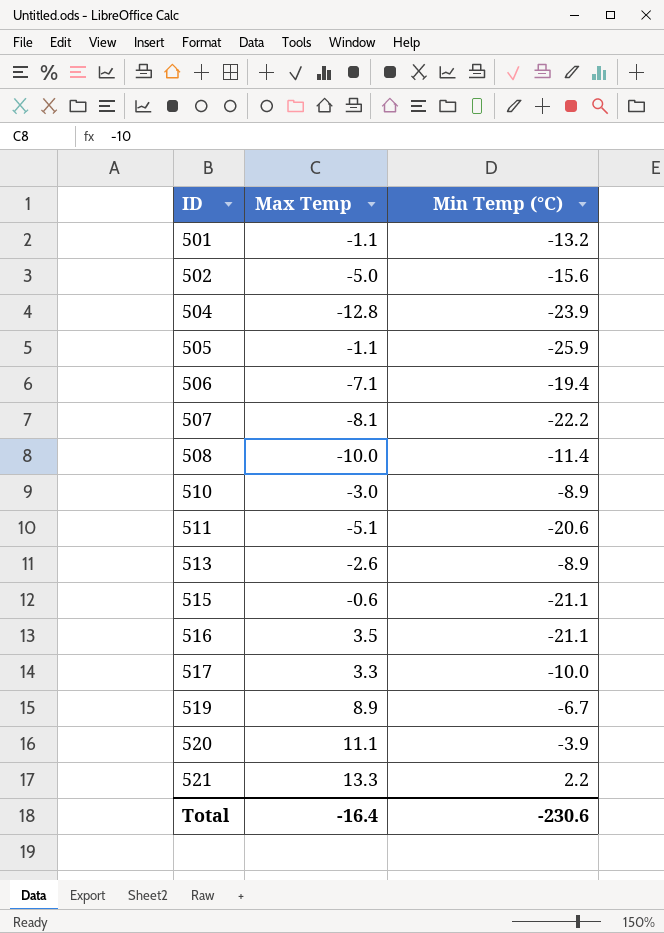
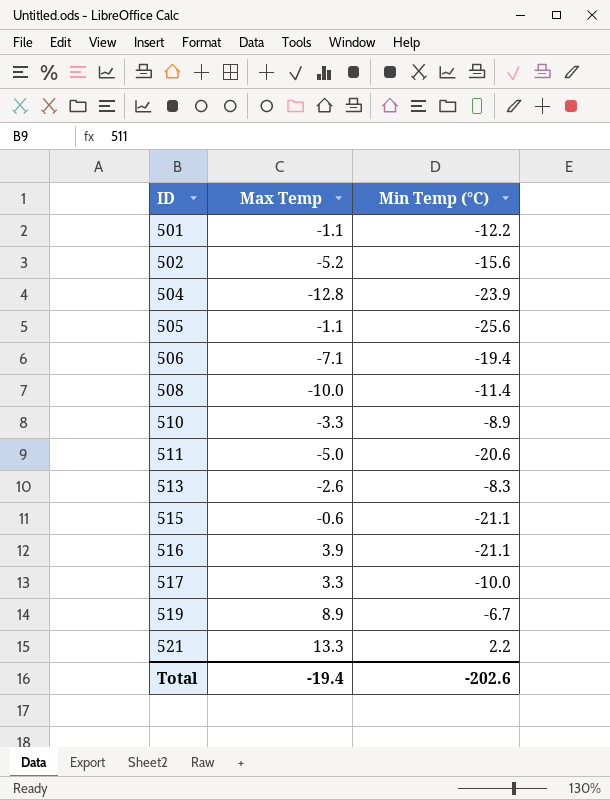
row 507: -8.1 | -22.2 -> none
row 520: 11.1 | -3.9 -> none
501 | Min Temp (°C): -13.2 -> -12.2
502 | Max Temp: -5.0 -> -5.2
505 | Min Temp (°C): -25.9 -> -25.6
510 | Max Temp: -3.0 -> -3.3
511 | Max Temp: -5.1 -> -5.0
513 | Min Temp (°C): -8.9 -> -8.3
516 | Max Temp: 3.5 -> 3.9
Total | Max Temp: -16.4 -> -19.4
Total | Min Temp (°C): -230.6 -> -202.6

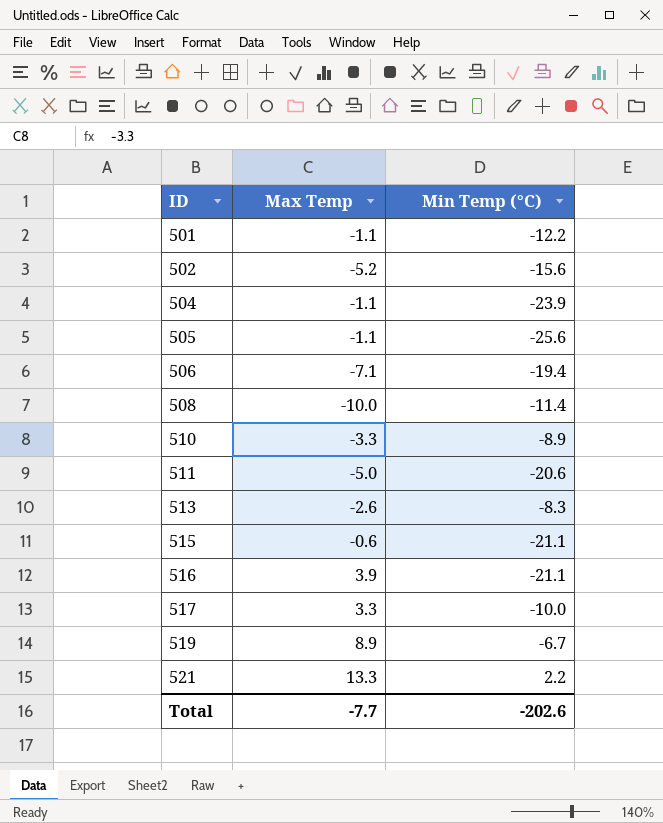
504 | Max Temp: -12.8 -> -1.1
Total | Max Temp: -19.4 -> -7.7

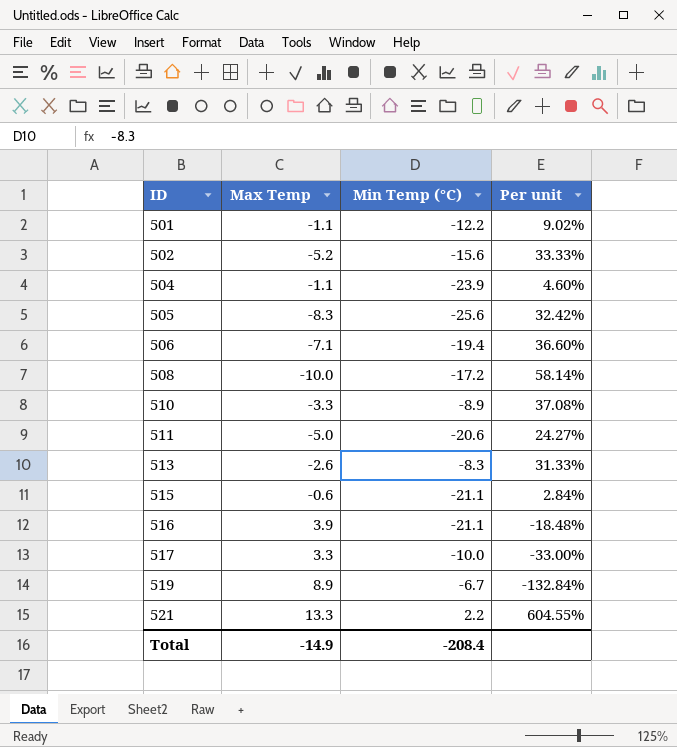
column Per unit | formula: none -> [Max Temp] / [Min Temp (°C)]
505 | Max Temp: -1.1 -> -8.3
508 | Min Temp (°C): -11.4 -> -17.2
Total | Max Temp: -7.7 -> -14.9
Total | Min Temp (°C): -202.6 -> -208.4

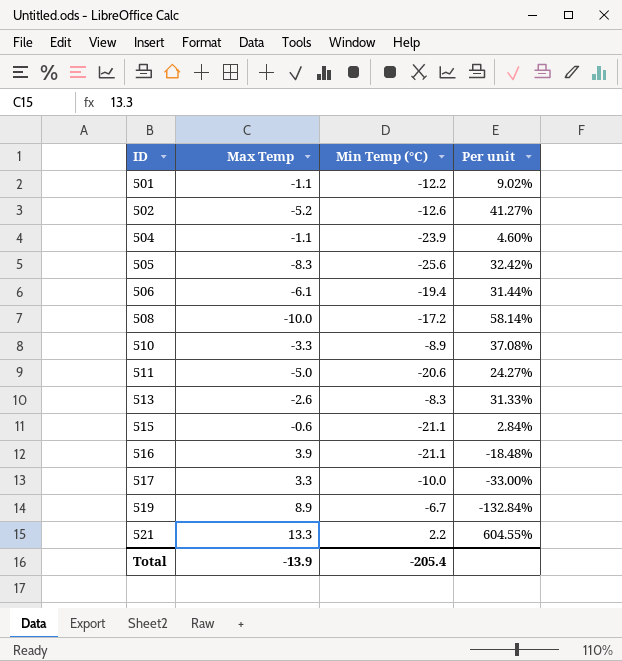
502 | Min Temp (°C): -15.6 -> -12.6
502 | Per unit: 33.33% -> 41.27%
506 | Max Temp: -7.1 -> -6.1
506 | Per unit: 36.60% -> 31.44%
Total | Max Temp: -14.9 -> -13.9
Total | Min Temp (°C): -208.4 -> -205.4

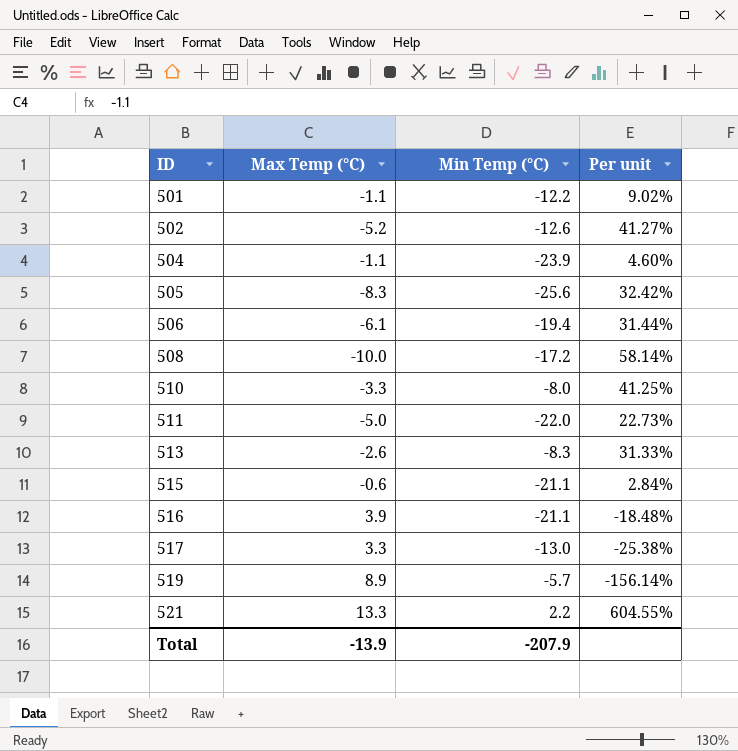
column name: Max Temp -> Max Temp (°C)
510 | Min Temp (°C): -8.9 -> -8.0
510 | Per unit: 37.08% -> 41.25%
511 | Min Temp (°C): -20.6 -> -22.0
511 | Per unit: 24.27% -> 22.73%
517 | Min Temp (°C): -10.0 -> -13.0
517 | Per unit: -33.00% -> -25.38%
519 | Min Temp (°C): -6.7 -> -5.7
519 | Per unit: -132.84% -> -156.14%
Total | Min Temp (°C): -205.4 -> -207.9

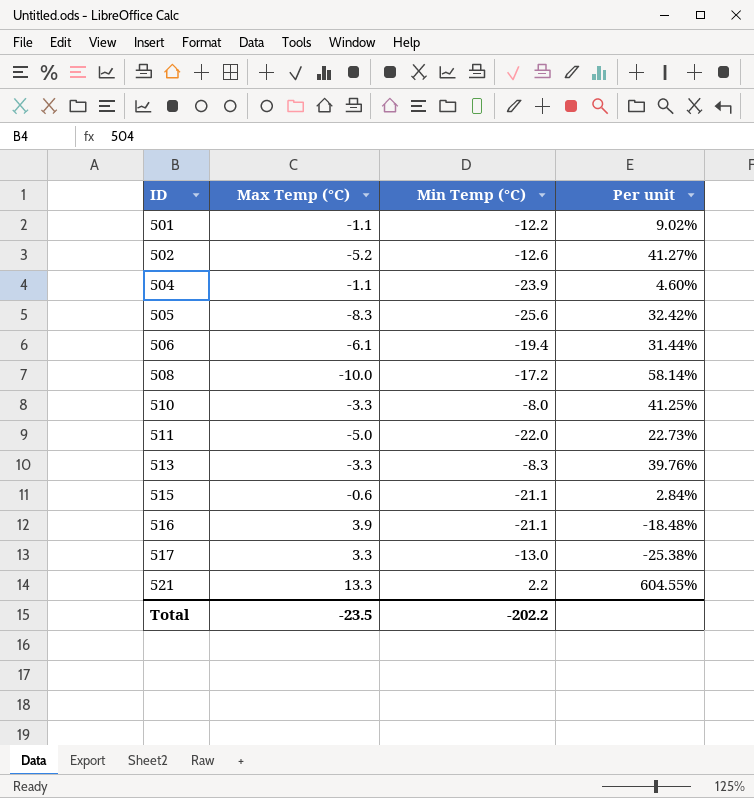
row 519: 8.9 | -5.7 | -156.14% -> none
513 | Max Temp (°C): -2.6 -> -3.3
513 | Per unit: 31.33% -> 39.76%
Total | Max Temp (°C): -13.9 -> -23.5
Total | Min Temp (°C): -207.9 -> -202.2

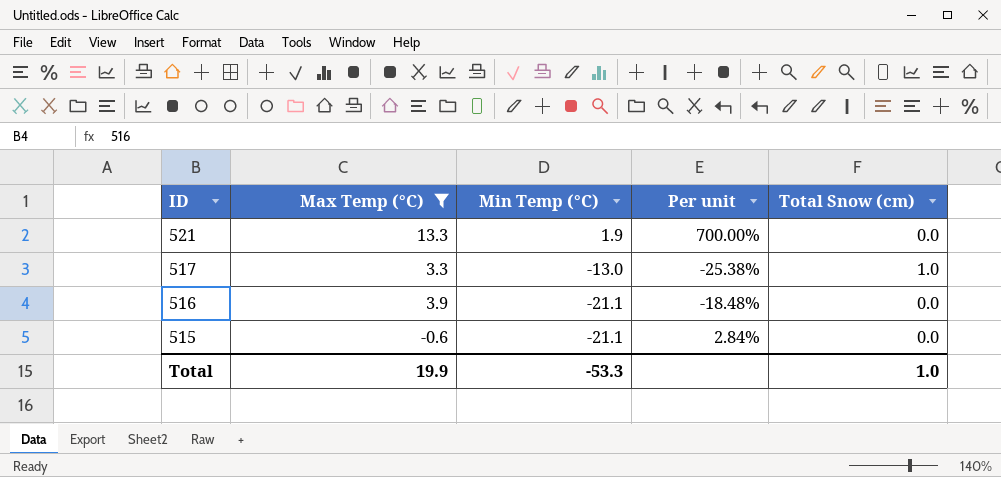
filter: none -> Max Temp (°C) >= -0.6
row order: ID ascending -> ID descending
column Total Snow (cm) | position: none -> 5
521 | Min Temp (°C): 2.2 -> 1.9
521 | Per unit: 604.55% -> 700.00%
Total | Max Temp (°C): -23.5 -> 19.9
Total | Min Temp (°C): -202.2 -> -53.3

